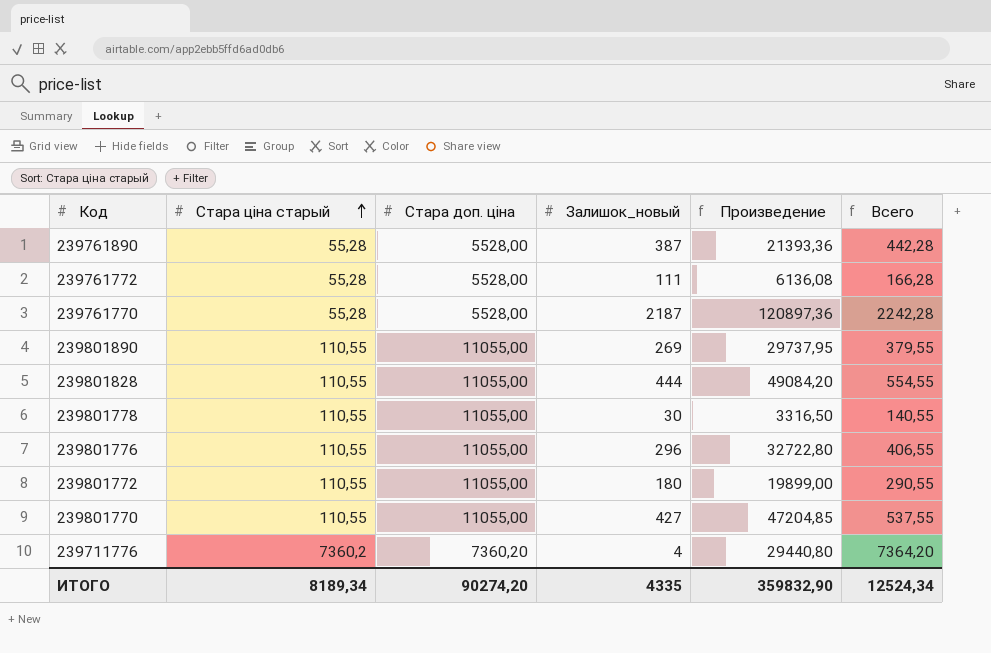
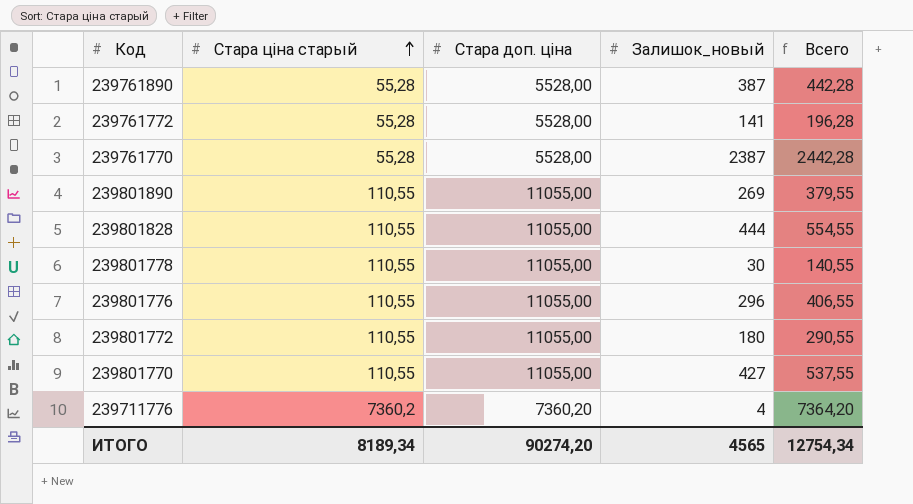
column Произведение | formula: [Стара ціна старый] * [Залишок_новый] -> none
239761772 | Залишок_новый: 111 -> 141
239761772 | Всего: 166,28 -> 196,28
239761770 | Залишок_новый: 2187 -> 2387
239761770 | Всего: 2242,28 -> 2442,28
ИТОГО | Залишок_новый: 4335 -> 4565
ИТОГО | Всего: 12524,34 -> 12754,34

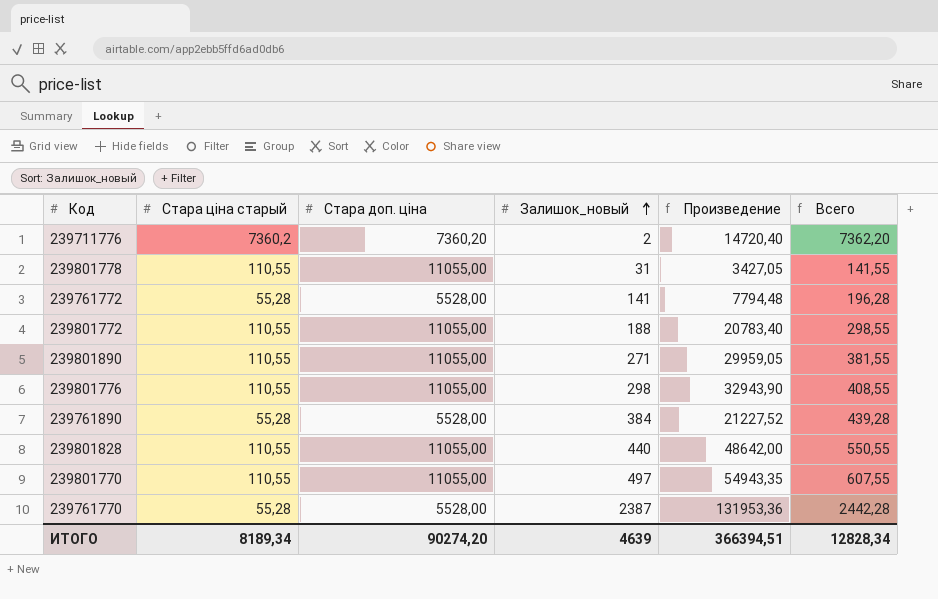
row order: Стара ціна старый ascending -> Залишок_новый ascending
column Произведение | formula: none -> [Стара ціна старый] * [Залишок_новый]
239711776 | Залишок_новый: 4 -> 2
239711776 | Всего: 7364,20 -> 7362,20
239801778 | Залишок_новый: 30 -> 31
239801778 | Всего: 140,55 -> 141,55
239801772 | Залишок_новый: 180 -> 188
239801772 | Всего: 290,55 -> 298,55
239801890 | Залишок_новый: 269 -> 271
239801890 | Всего: 379,55 -> 381,55
239801776 | Залишок_новый: 296 -> 298
239801776 | Всего: 406,55 -> 408,55
239761890 | Залишок_новый: 387 -> 384
239761890 | Всего: 442,28 -> 439,28
239801828 | Залишок_новый: 444 -> 440
239801828 | Всего: 554,55 -> 550,55
239801770 | Залишок_новый: 427 -> 497
239801770 | Всего: 537,55 -> 607,55
ИТОГО | Залишок_новый: 4565 -> 4639
ИТОГО | Всего: 12754,34 -> 12828,34

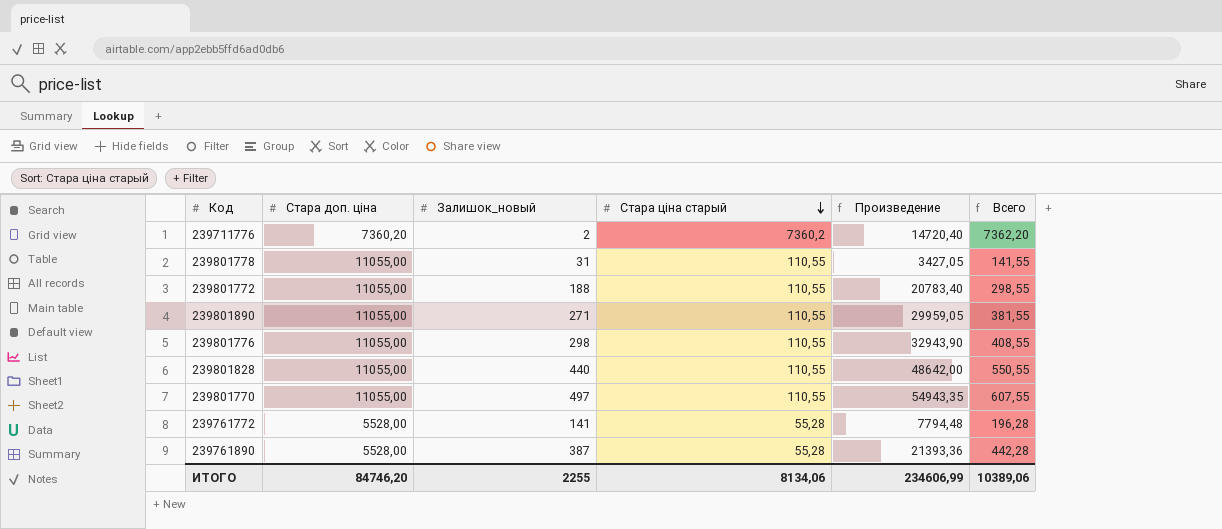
row order: Залишок_новый ascending -> Стара ціна старый descending
column Стара ціна старый | position: 2 -> 4
row 239761770: 55,28 | 5528,00 | 2387 | 131953,36 | 2442,28 -> none
239761890 | Залишок_новый: 384 -> 387
239761890 | Произведение: 21227,52 -> 21393,36
239761890 | Всего: 439,28 -> 442,28
ИТОГО | Стара доп. ціна: 90274,20 -> 84746,20
ИТОГО | Залишок_новый: 4639 -> 2255
ИТОГО | Стара ціна старый: 8189,34 -> 8134,06
ИТОГО | Произведение: 366394,51 -> 234606,99
ИТОГО | Всего: 12828,34 -> 10389,06

